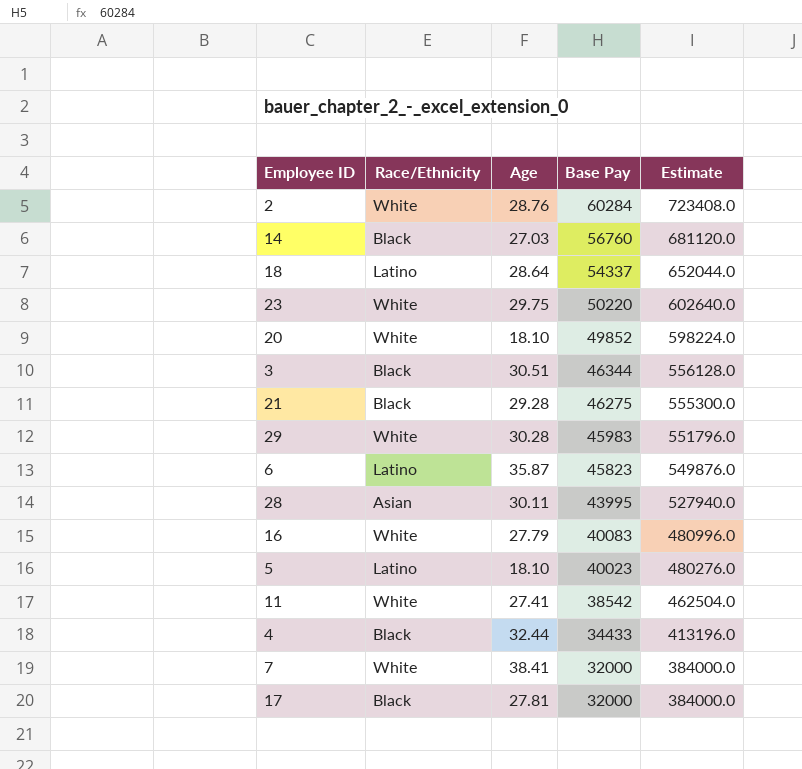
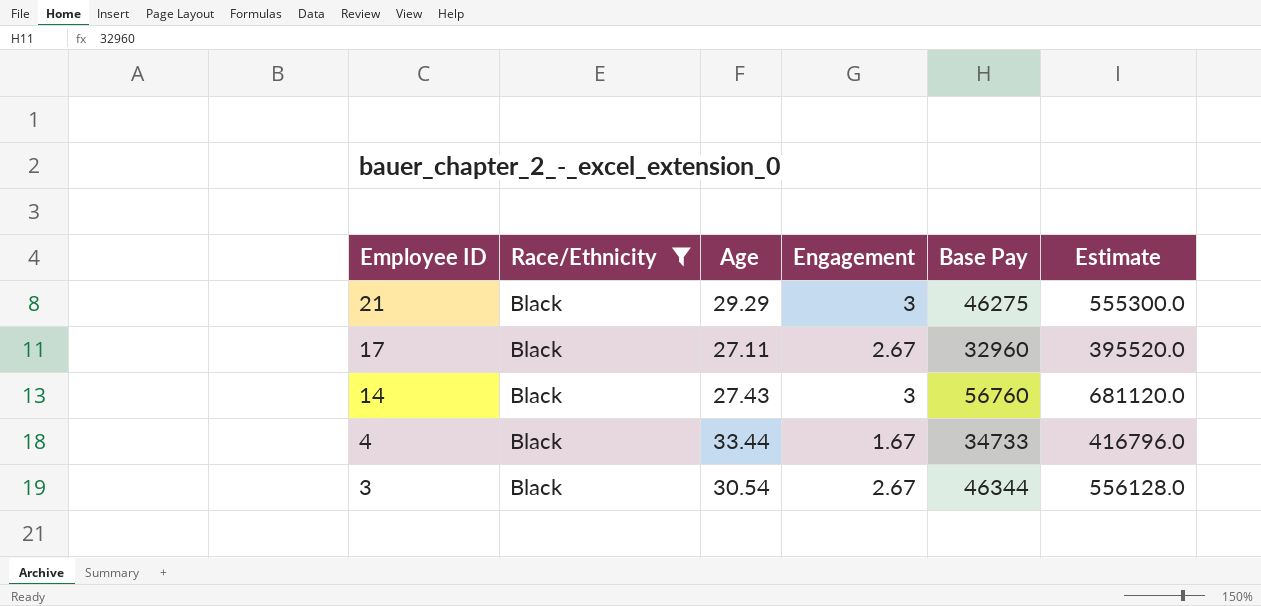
filter: none -> Race/Ethnicity = Black
row order: Base Pay descending -> Employee ID descending
column Engagement | position: none -> 4
21 | Age: 29.28 -> 29.29
17 | Age: 27.81 -> 27.11
17 | Base Pay: 32000 -> 32960
17 | Estimate: 384000.0 -> 395520.0
14 | Age: 27.03 -> 27.43
4 | Age: 32.44 -> 33.44
4 | Base Pay: 34433 -> 34733
4 | Estimate: 413196.0 -> 416796.0
3 | Age: 30.51 -> 30.54

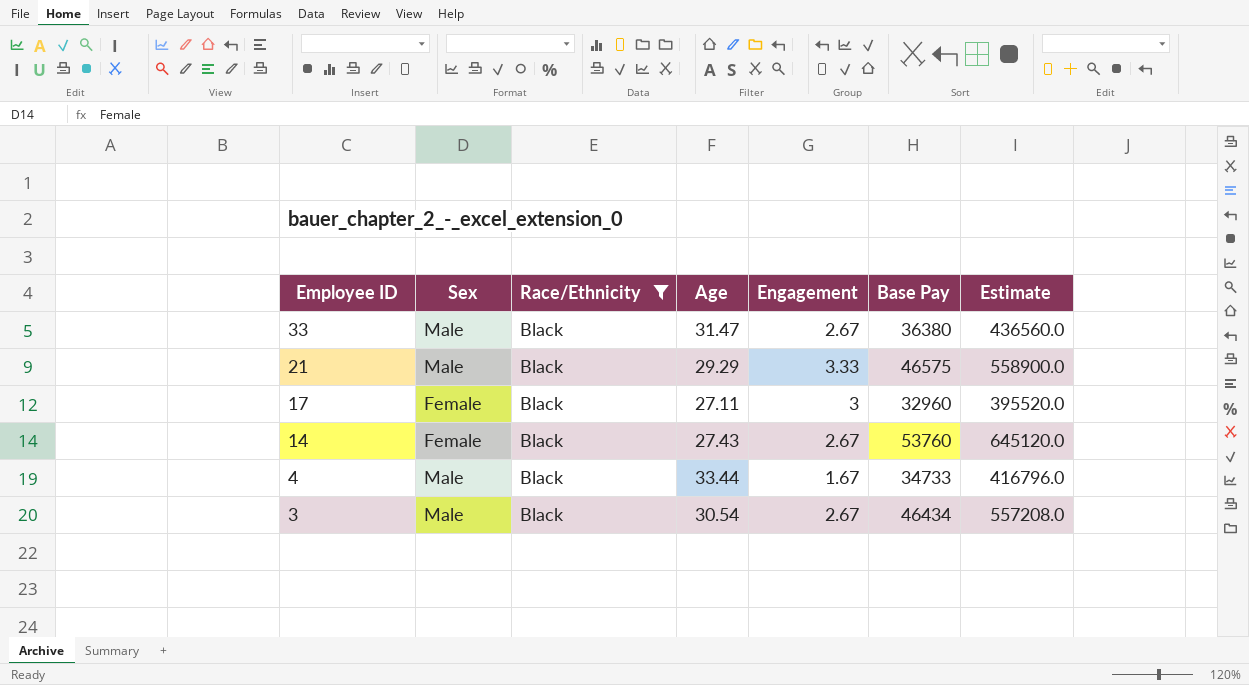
column Sex | position: none -> 2
row 33: none -> Male | Black | 31.47 | 2.67 | 36380 | 436560.0
21 | Engagement: 3 -> 3.33
21 | Base Pay: 46275 -> 46575
21 | Estimate: 555300.0 -> 558900.0
17 | Engagement: 2.67 -> 3
14 | Engagement: 3 -> 2.67
14 | Base Pay: 56760 -> 53760
14 | Estimate: 681120.0 -> 645120.0
3 | Base Pay: 46344 -> 46434
3 | Estimate: 556128.0 -> 557208.0

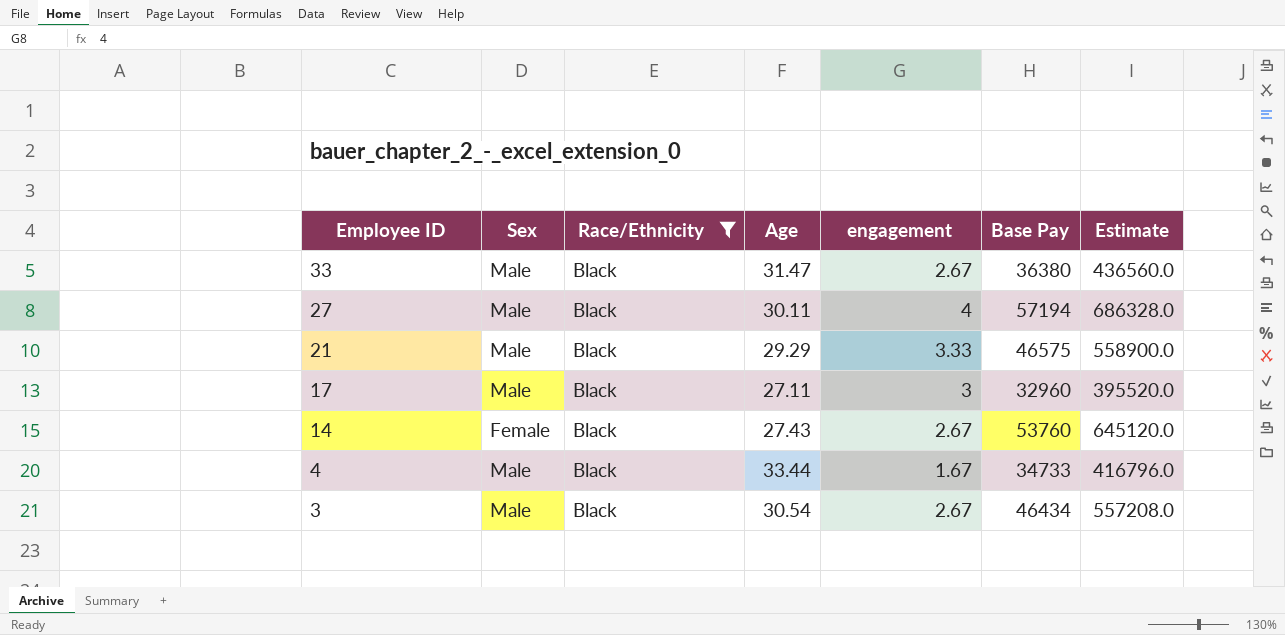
column name: Engagement -> engagement
row 27: none -> Male | Black | 30.11 | 4 | 57194 | 686328.0
17 | Sex: Female -> Male

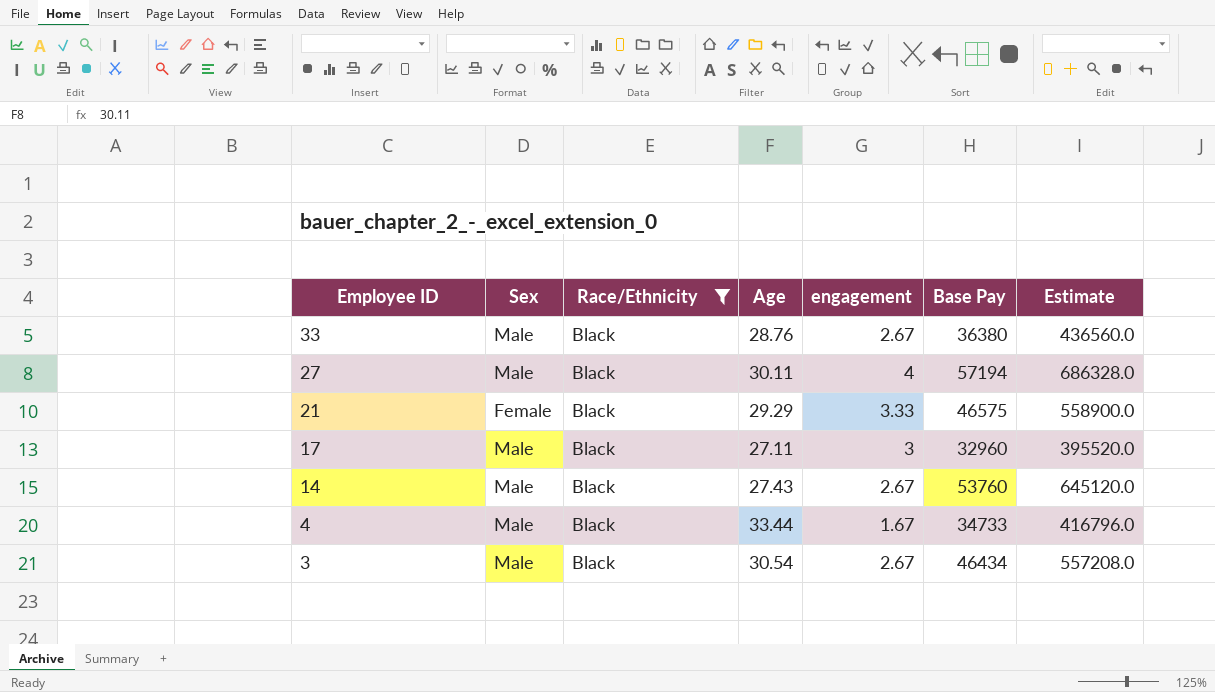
33 | Age: 31.47 -> 28.76
21 | Sex: Male -> Female
14 | Sex: Female -> Male

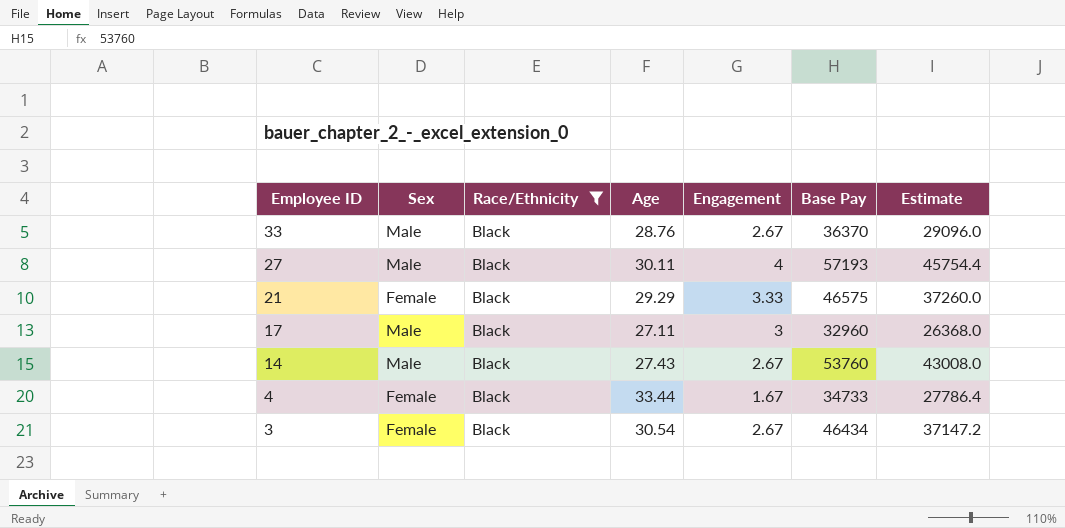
column name: engagement -> Engagement
column Estimate | formula: [Base Pay] * 12 -> [Base Pay] * 0.8
33 | Base Pay: 36380 -> 36370
27 | Base Pay: 57194 -> 57193
4 | Sex: Male -> Female
3 | Sex: Male -> Female

